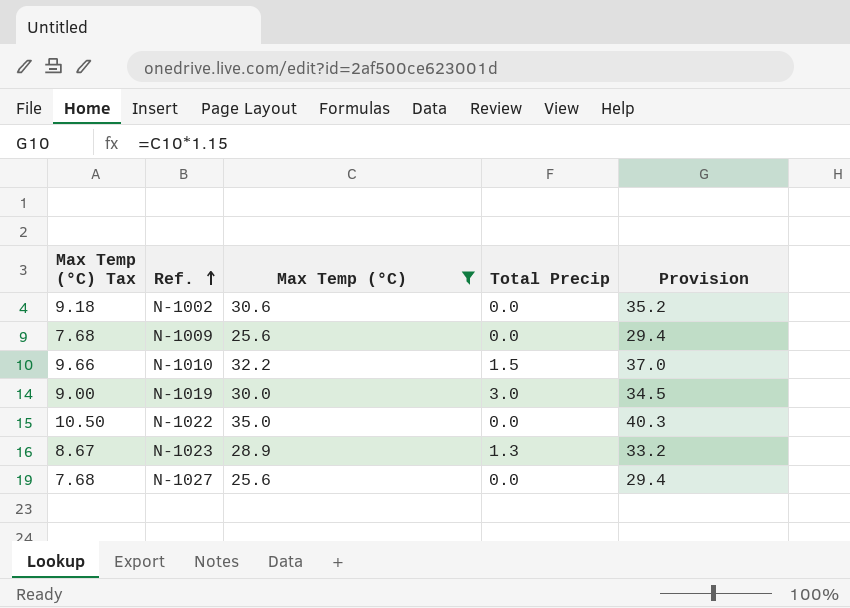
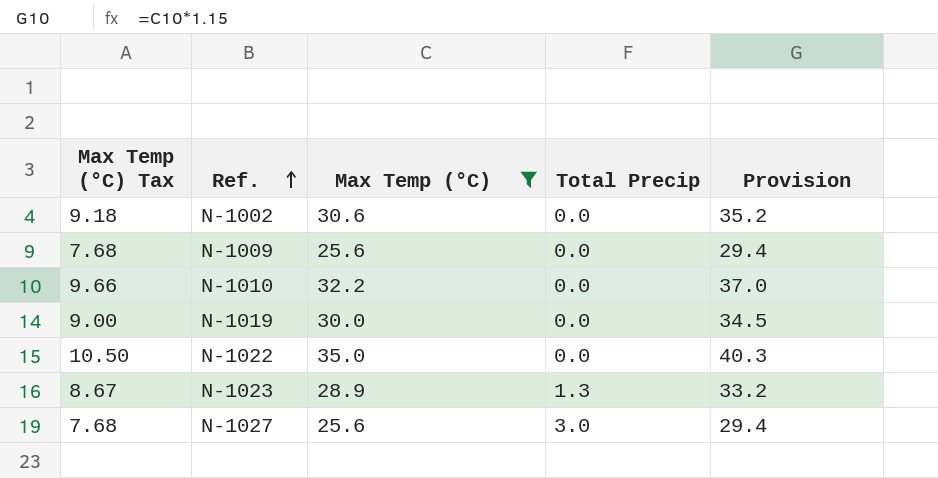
N-1010 | Total Precip: 1.5 -> 0.0
N-1019 | Total Precip: 3.0 -> 0.0
N-1027 | Total Precip: 0.0 -> 3.0

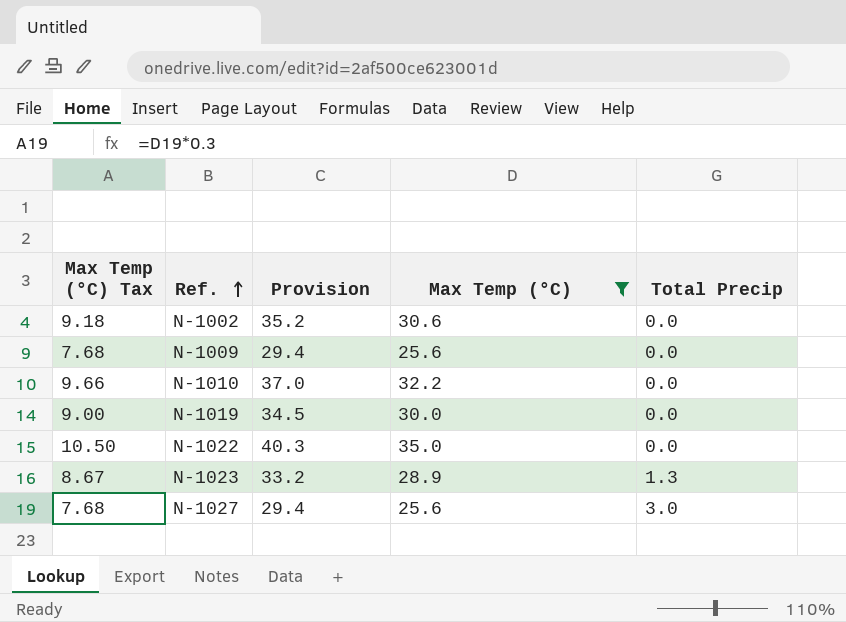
column Provision | position: 5 -> 3

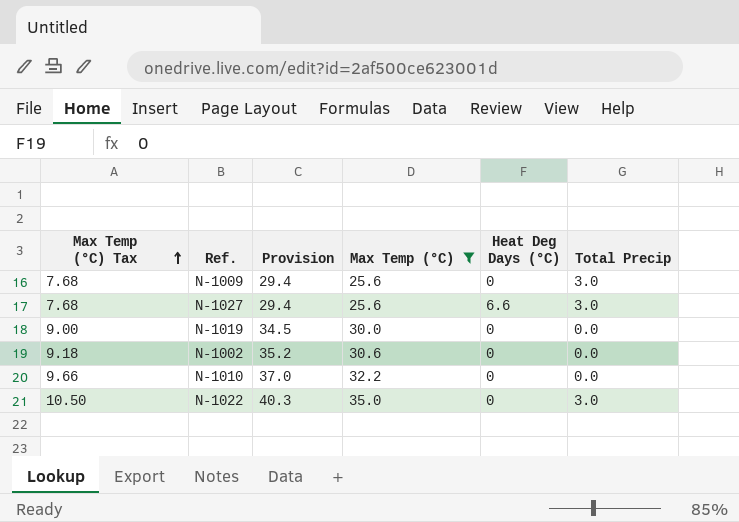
row order: Ref. ascending -> Max Temp (°C) Tax ascending
column Heat Deg Days (°C) | position: none -> 5
row N-1023: 8.67 | 33.2 | 28.9 | 1.3 -> none
N-1009 | Total Precip: 0.0 -> 3.0
N-1022 | Total Precip: 0.0 -> 3.0

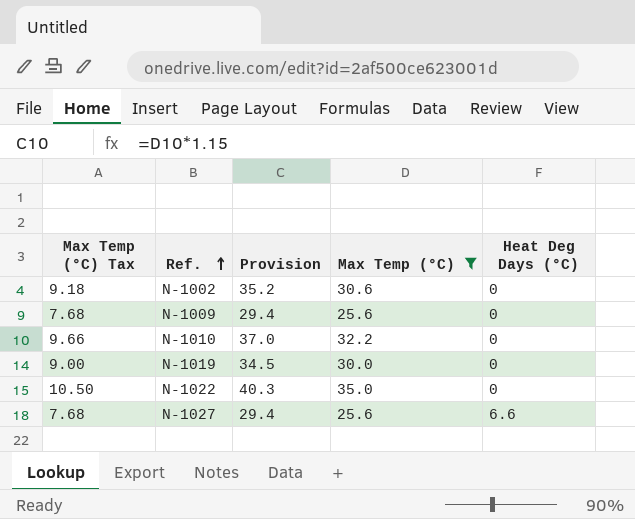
row order: Max Temp (°C) Tax ascending -> Ref. ascending
column Total Precip | position: 6 -> none

